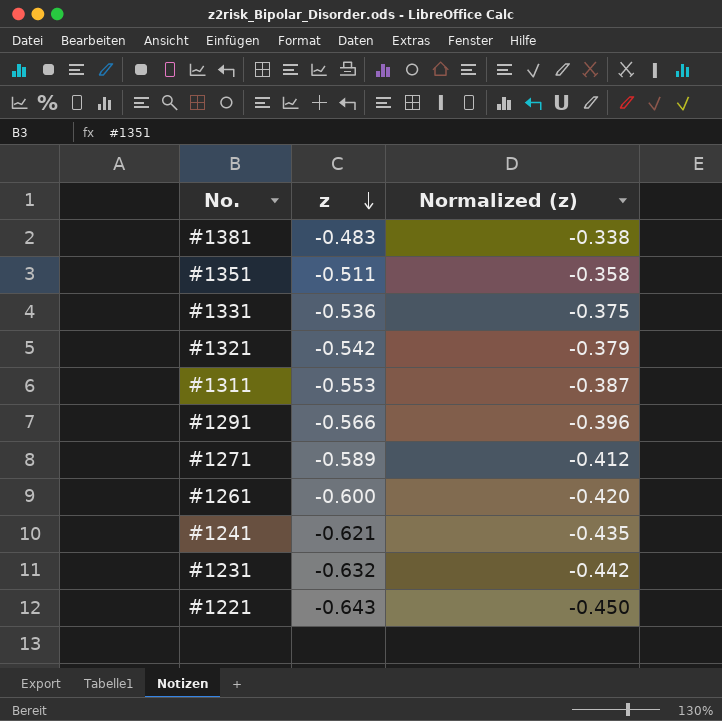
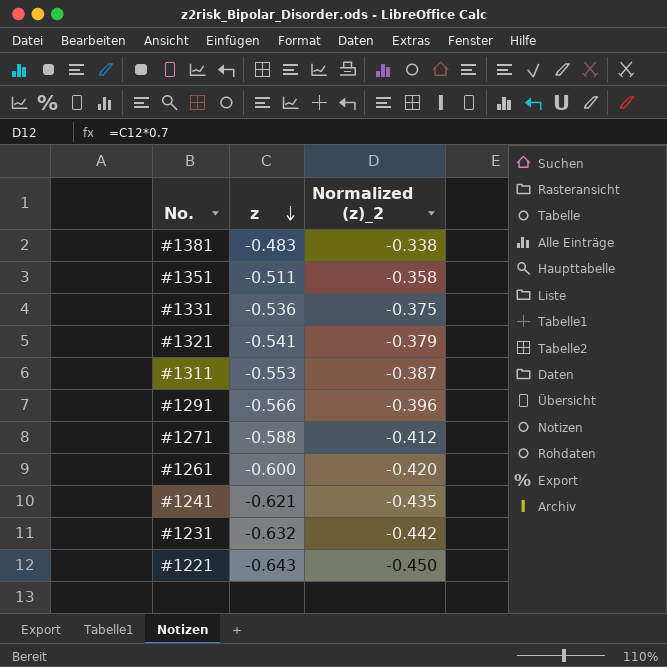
column name: Normalized (z) -> Normalized (z)_2
#1321 | z: -0.542 -> -0.541
#1271 | z: -0.589 -> -0.588

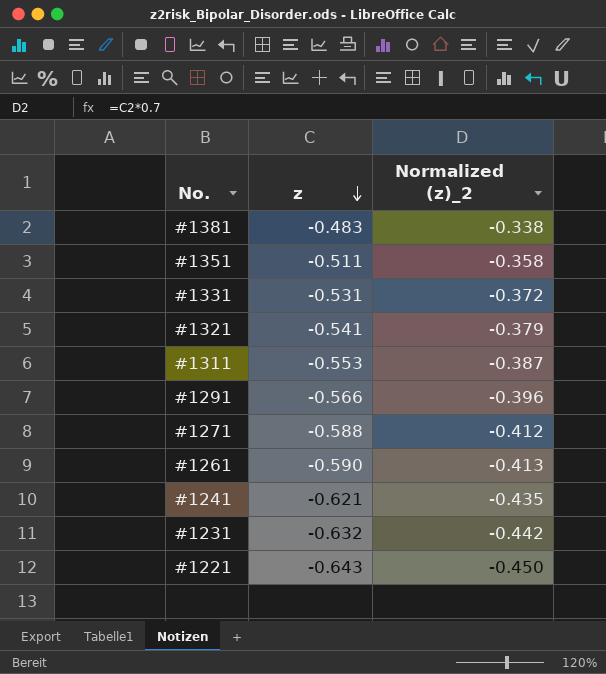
#1331 | z: -0.536 -> -0.531
#1331 | Normalized (z)_2: -0.375 -> -0.372
#1261 | z: -0.600 -> -0.590
#1261 | Normalized (z)_2: -0.420 -> -0.413

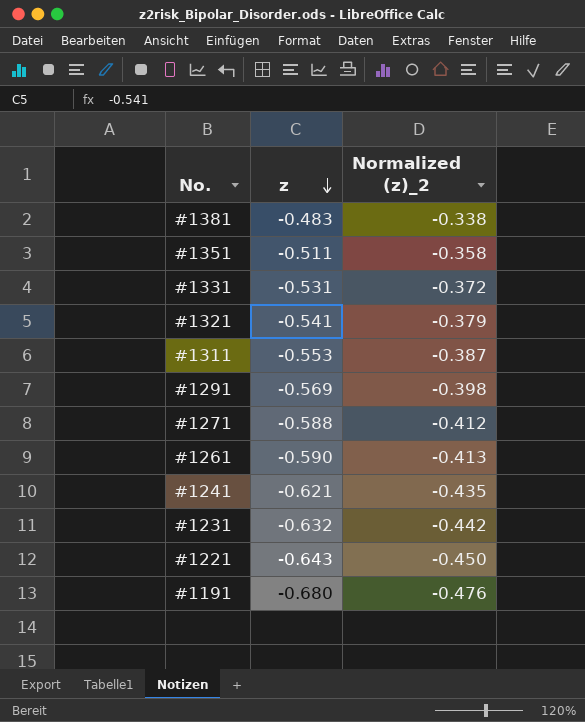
#1291 | z: -0.566 -> -0.569
#1291 | Normalized (z)_2: -0.396 -> -0.398
row #1191: none -> -0.680 | -0.476

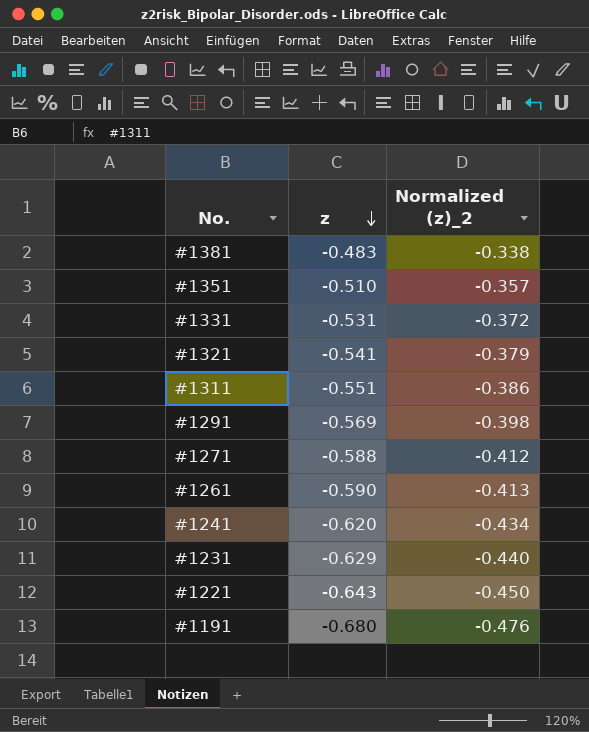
#1351 | z: -0.511 -> -0.510
#1351 | Normalized (z)_2: -0.358 -> -0.357
#1311 | z: -0.553 -> -0.551
#1311 | Normalized (z)_2: -0.387 -> -0.386
#1241 | z: -0.621 -> -0.620
#1241 | Normalized (z)_2: -0.435 -> -0.434
#1231 | z: -0.632 -> -0.629
#1231 | Normalized (z)_2: -0.442 -> -0.440

